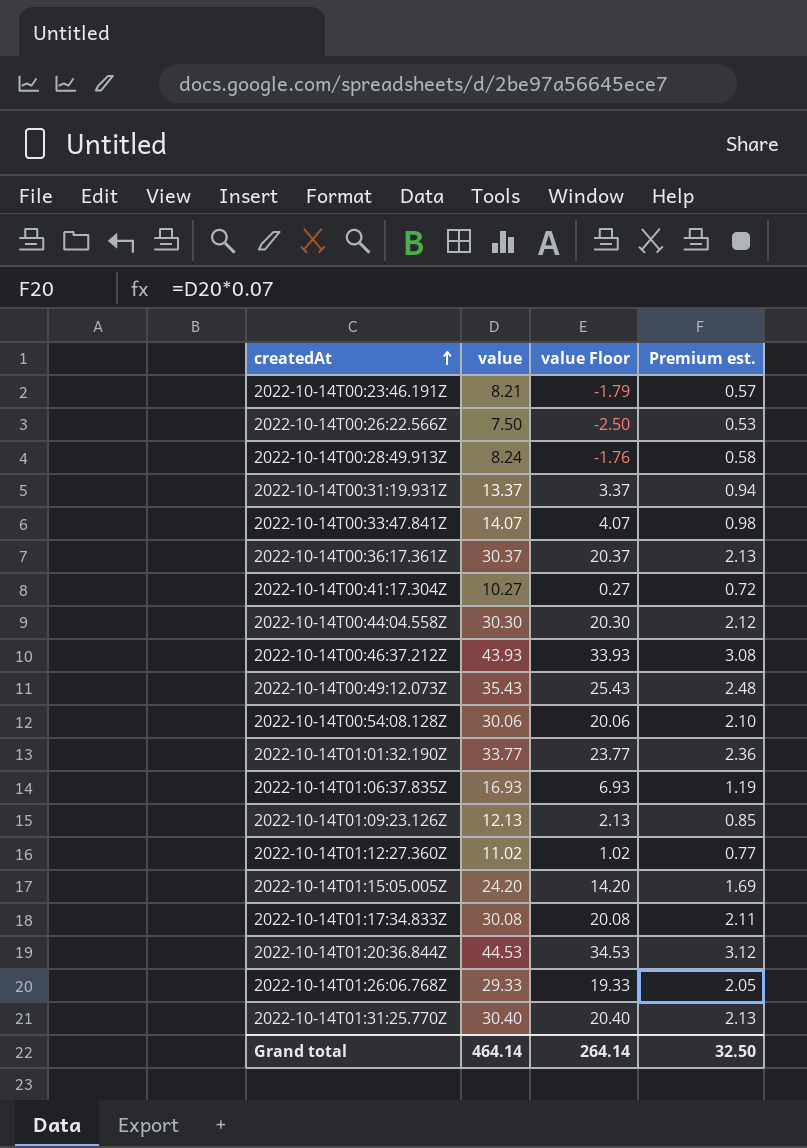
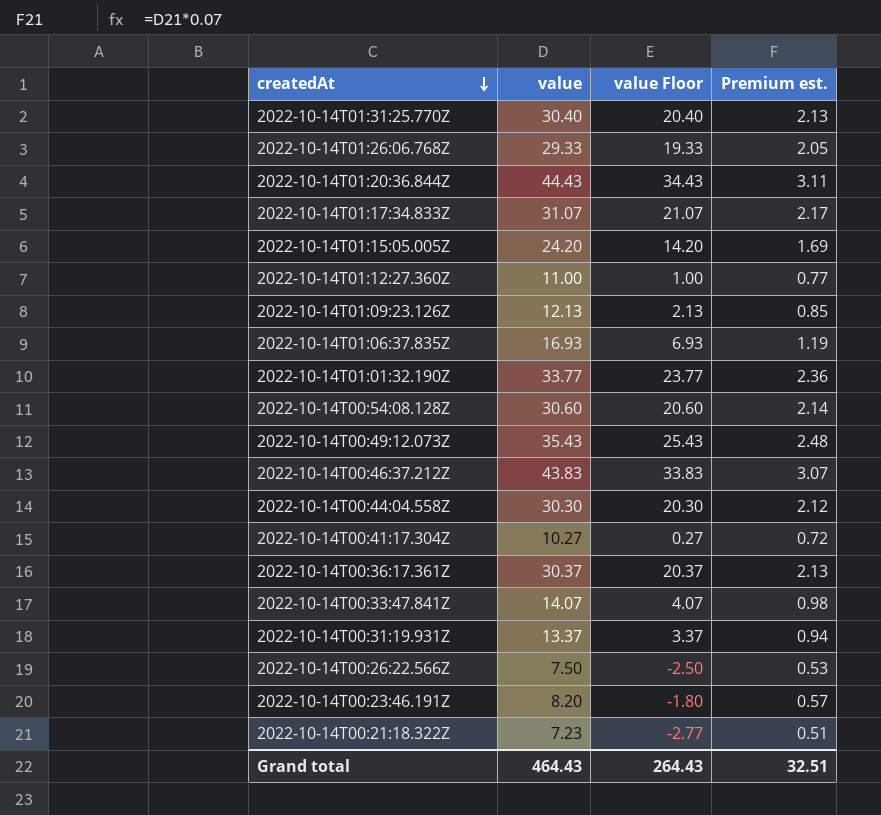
row order: createdAt ascending -> createdAt descending
row 2022-10-14T00:28:49.913Z: 8.24 | -1.76 | 0.58 -> none
2022-10-14T01:20:36.844Z | value: 44.53 -> 44.43
2022-10-14T01:20:36.844Z | value Floor: 34.53 -> 34.43
2022-10-14T01:20:36.844Z | Premium est.: 3.12 -> 3.11
2022-10-14T01:17:34.833Z | value: 30.08 -> 31.07
2022-10-14T01:17:34.833Z | value Floor: 20.08 -> 21.07
2022-10-14T01:17:34.833Z | Premium est.: 2.11 -> 2.17
2022-10-14T01:12:27.360Z | value: 11.02 -> 11.00
2022-10-14T01:12:27.360Z | value Floor: 1.02 -> 1.00
2022-10-14T00:54:08.128Z | value: 30.06 -> 30.60
2022-10-14T00:54:08.128Z | value Floor: 20.06 -> 20.60
2022-10-14T00:54:08.128Z | Premium est.: 2.10 -> 2.14
2022-10-14T00:46:37.212Z | value: 43.93 -> 43.83
2022-10-14T00:46:37.212Z | value Floor: 33.93 -> 33.83
2022-10-14T00:46:37.212Z | Premium est.: 3.08 -> 3.07
2022-10-14T00:23:46.191Z | value: 8.21 -> 8.20
2022-10-14T00:23:46.191Z | value Floor: -1.79 -> -1.80
row 2022-10-14T00:21:18.322Z: none -> 7.23 | -2.77 | 0.51
Grand total | value: 464.14 -> 464.43
Grand total | value Floor: 264.14 -> 264.43
Grand total | Premium est.: 32.50 -> 32.51

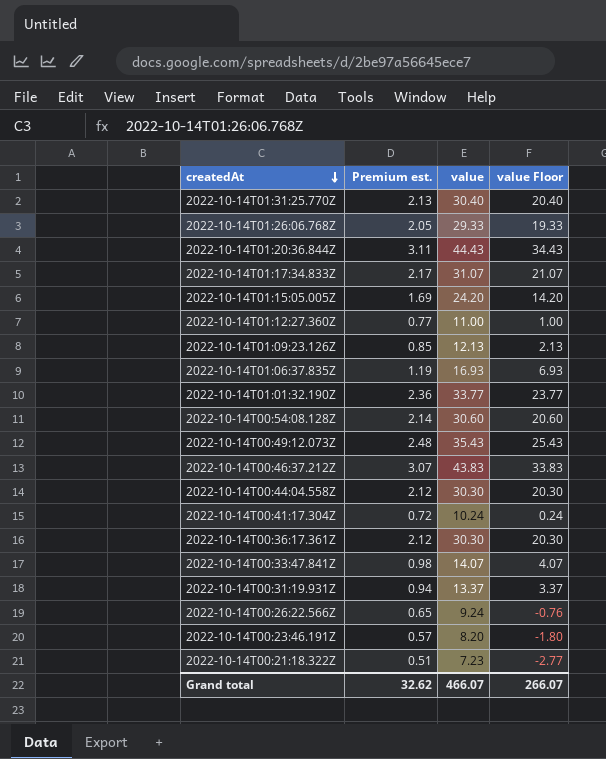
column Premium est. | position: 4 -> 2
2022-10-14T00:41:17.304Z | value: 10.27 -> 10.24
2022-10-14T00:41:17.304Z | value Floor: 0.27 -> 0.24
2022-10-14T00:36:17.361Z | Premium est.: 2.13 -> 2.12
2022-10-14T00:36:17.361Z | value: 30.37 -> 30.30
2022-10-14T00:36:17.361Z | value Floor: 20.37 -> 20.30
2022-10-14T00:26:22.566Z | Premium est.: 0.53 -> 0.65
2022-10-14T00:26:22.566Z | value: 7.50 -> 9.24
2022-10-14T00:26:22.566Z | value Floor: -2.50 -> -0.76
Grand total | Premium est.: 32.51 -> 32.62
Grand total | value: 464.43 -> 466.07
Grand total | value Floor: 264.43 -> 266.07

